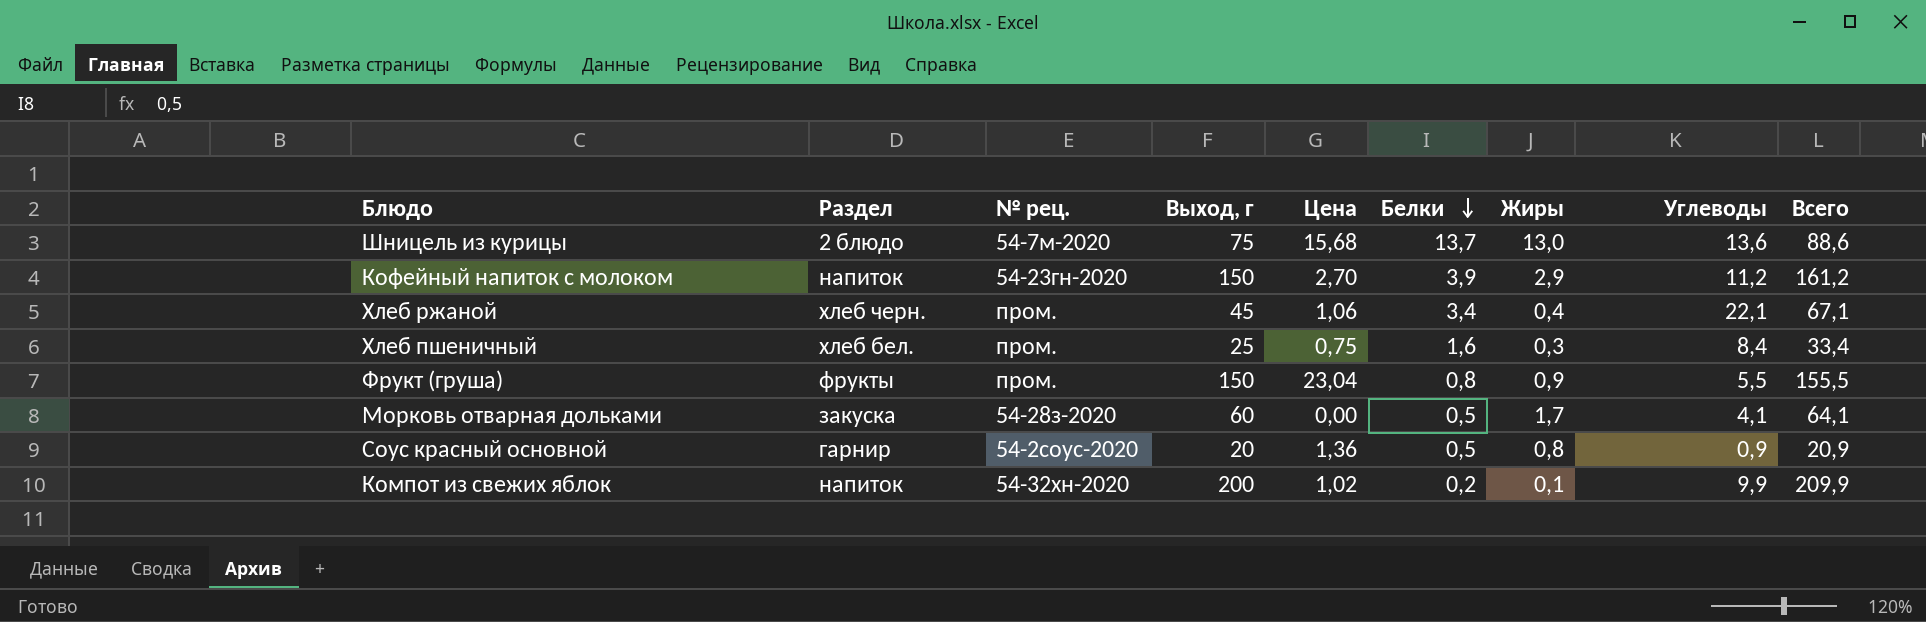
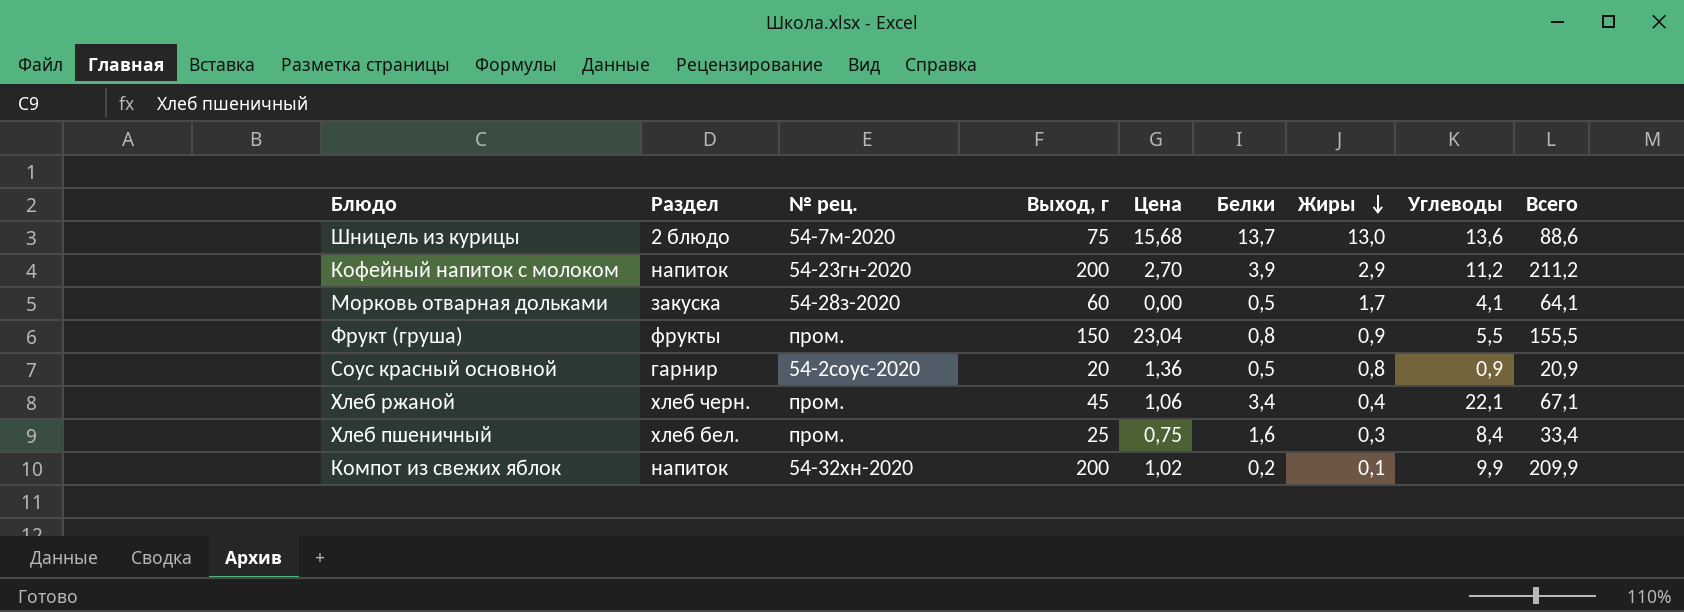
row order: Белки descending -> Жиры descending
Кофейный напиток с молоком | Выход, г: 150 -> 200
Кофейный напиток с молоком | Всего: 161,2 -> 211,2

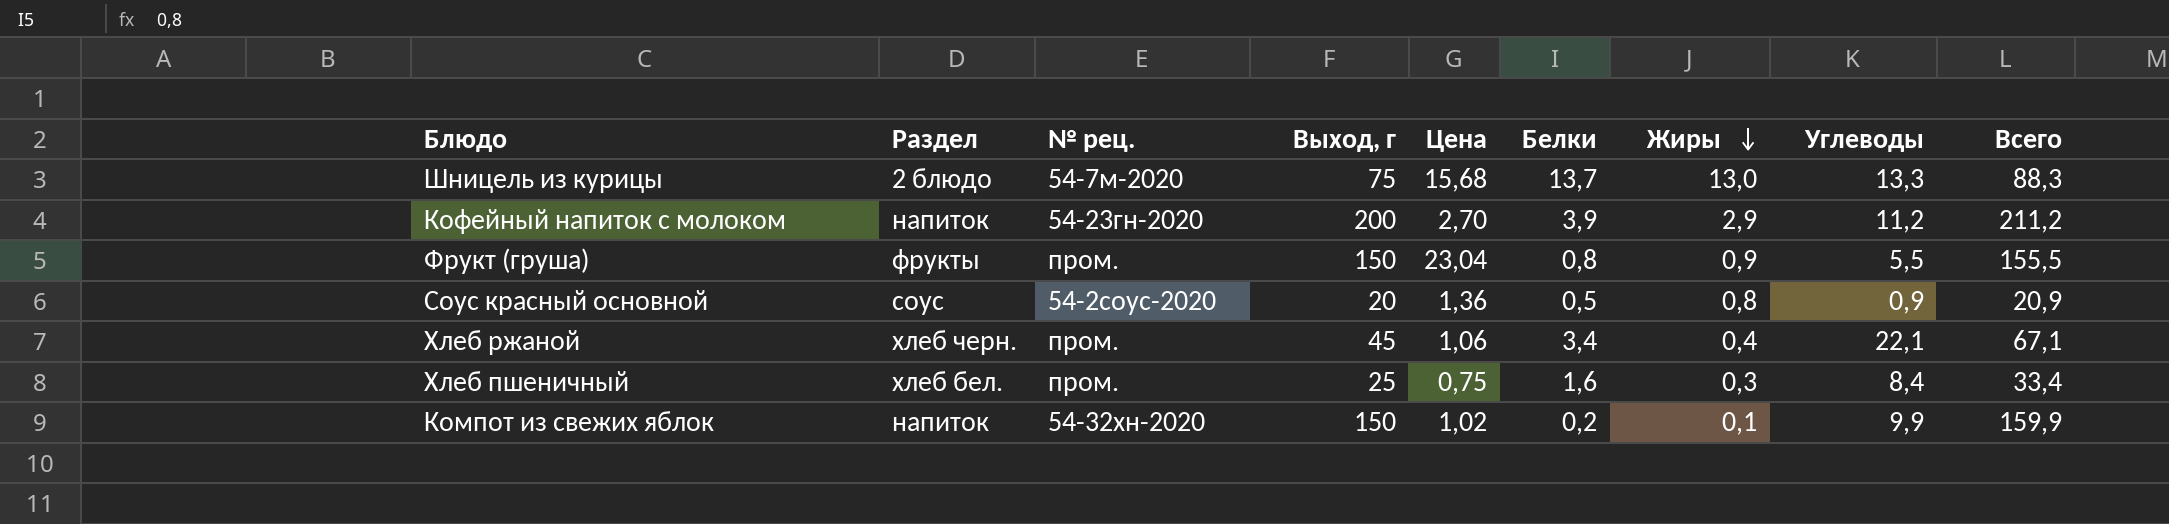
row Морковь отварная дольками: закуска | 54-28з-2020 | 60 | 0,00 | 0,5 | 1,7 | 4,1 | 64,1 -> none
Шницель из курицы | Углеводы: 13,6 -> 13,3
Шницель из курицы | Всего: 88,6 -> 88,3
Соус красный основной | Раздел: гарнир -> соус
Компот из свежих яблок | Выход, г: 200 -> 150
Компот из свежих яблок | Всего: 209,9 -> 159,9

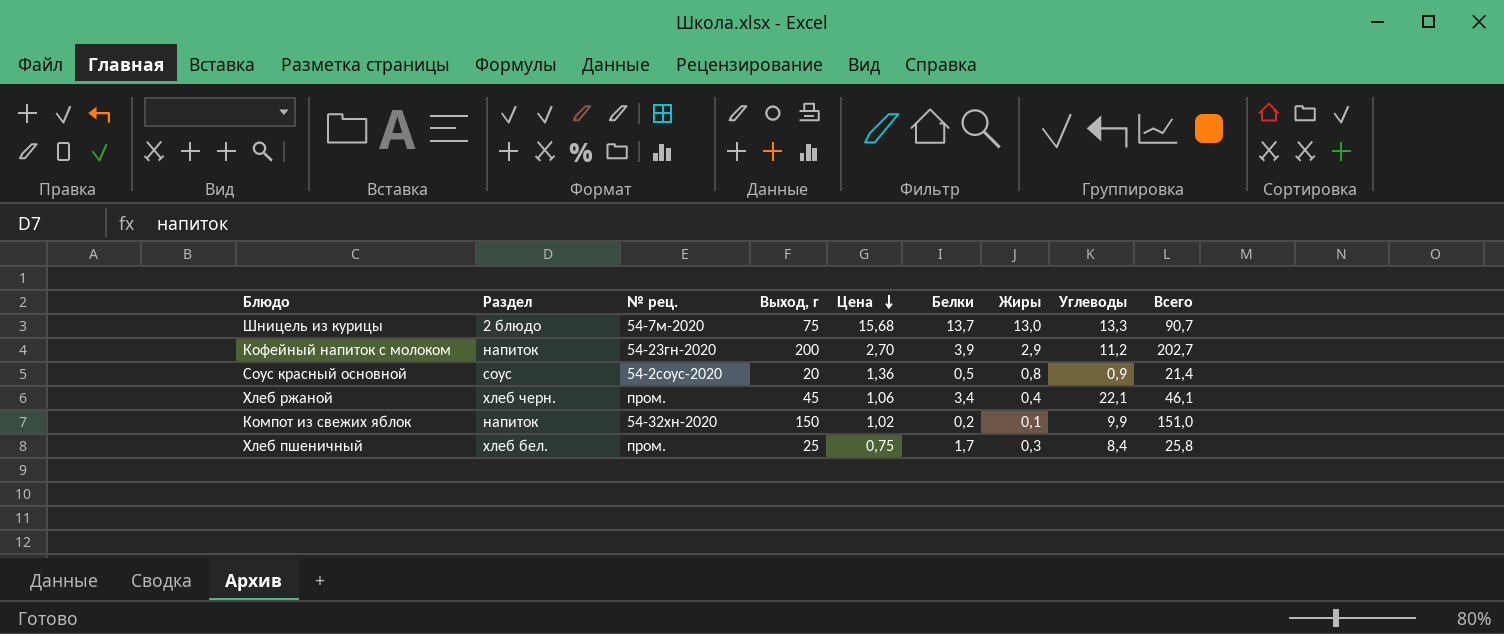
row order: Жиры descending -> Цена descending
column Всего | formula: [Выход, г] + [Углеводы] -> [Выход, г] + [Цена]
row Фрукт (груша): фрукты | пром. | 150 | 23,04 | 0,8 | 0,9 | 5,5 | 155,5 -> none
Хлеб пшеничный | Белки: 1,6 -> 1,7

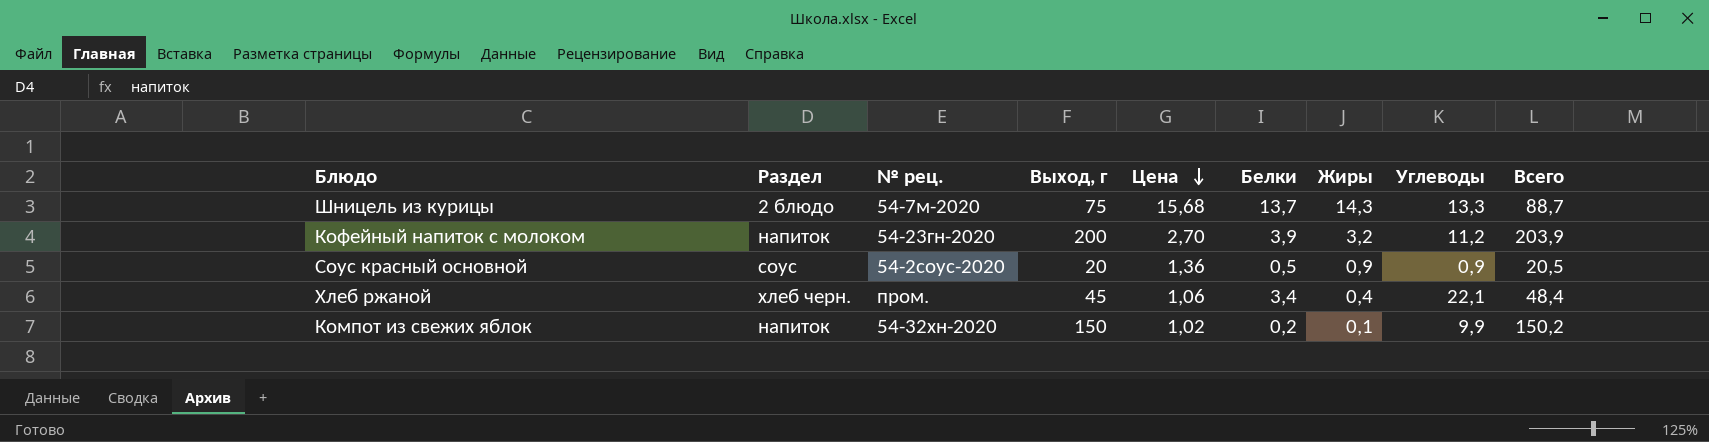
column Всего | formula: [Выход, г] + [Цена] -> [Выход, г] + [Белки]
row Хлеб пшеничный: хлеб бел. | пром. | 25 | 0,75 | 1,7 | 0,3 | 8,4 | 25,8 -> none
Шницель из курицы | Жиры: 13,0 -> 14,3
Кофейный напиток с молоком | Жиры: 2,9 -> 3,2
Соус красный основной | Жиры: 0,8 -> 0,9

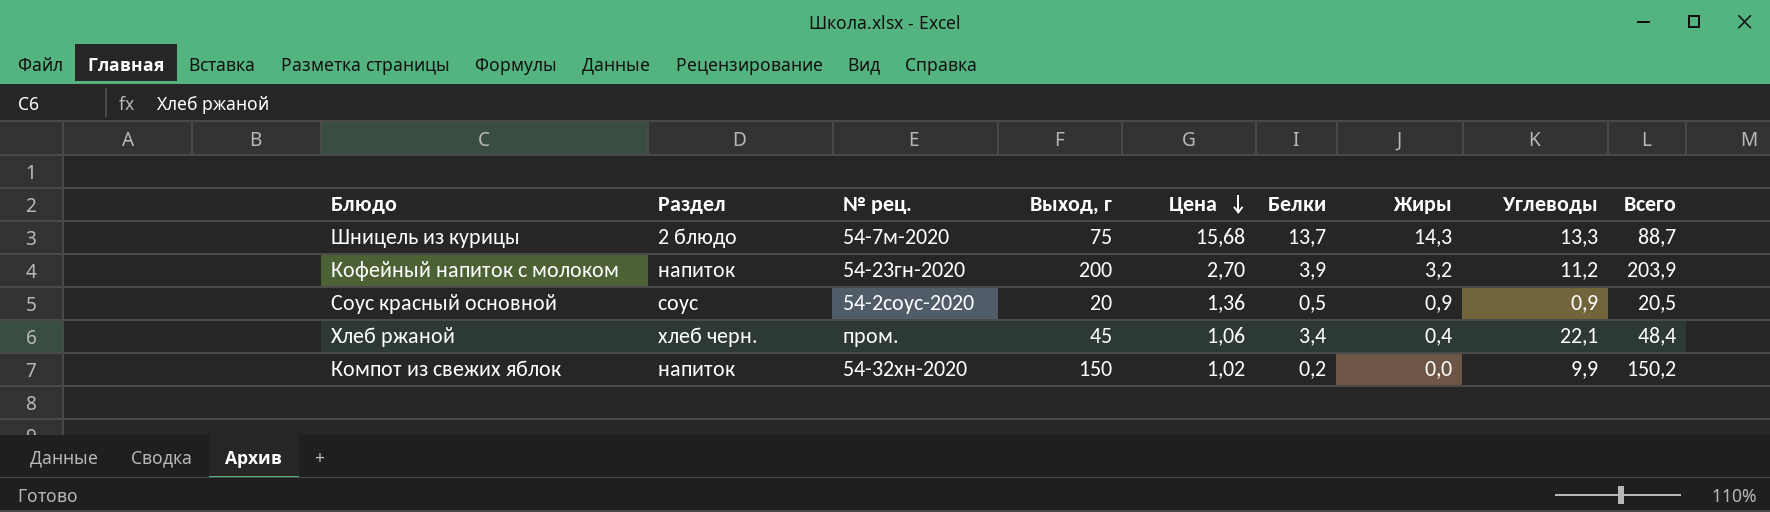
Компот из свежих яблок | Жиры: 0,1 -> 0,0

